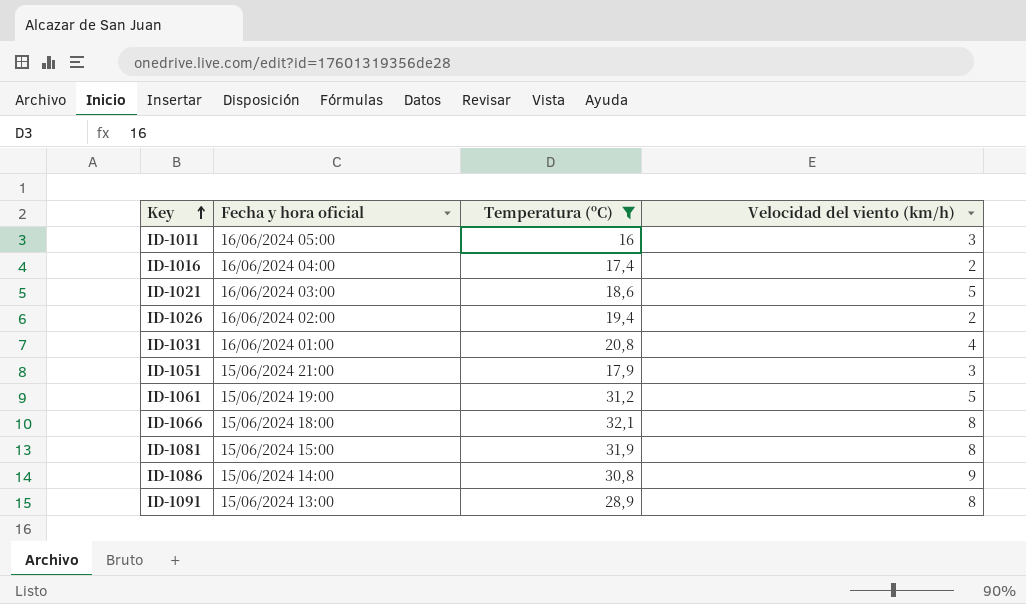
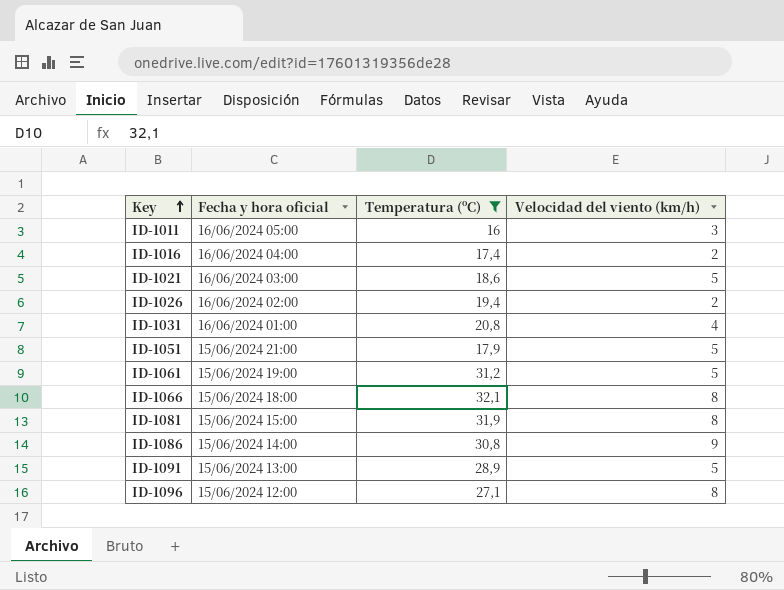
ID-1051 | Velocidad del viento (km/h): 3 -> 5
ID-1091 | Velocidad del viento (km/h): 8 -> 5
row ID-1096: none -> 15/06/2024 12:00 | 27,1 | 8

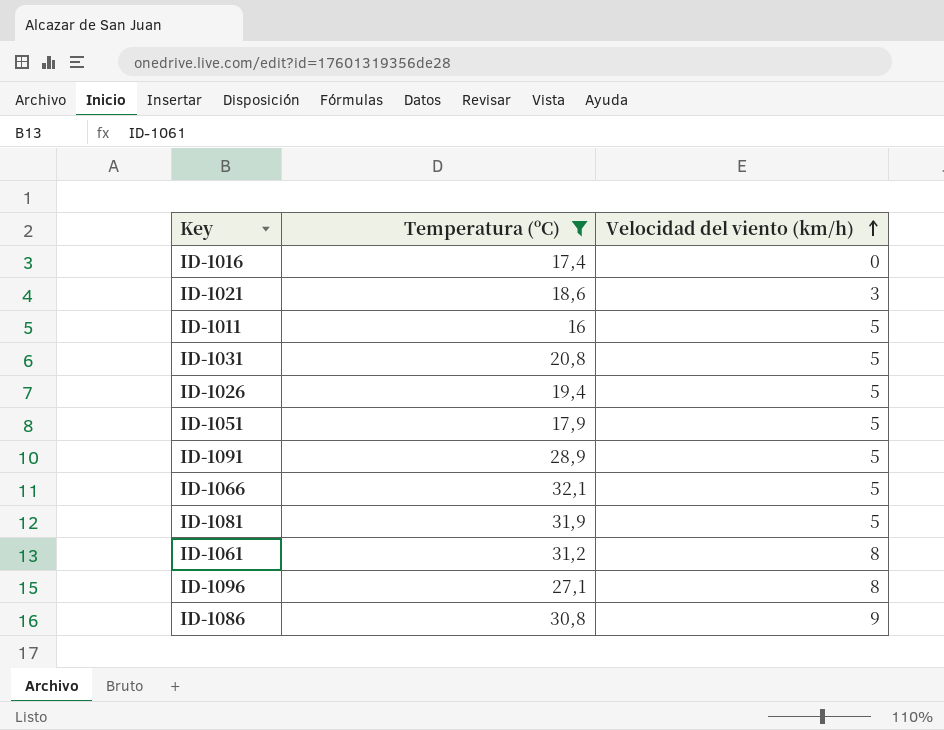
row order: Key ascending -> Velocidad del viento (km/h) ascending
column Fecha y hora oficial | position: 2 -> none
ID-1016 | Velocidad del viento (km/h): 2 -> 0
ID-1021 | Velocidad del viento (km/h): 5 -> 3
ID-1011 | Velocidad del viento (km/h): 3 -> 5
ID-1031 | Velocidad del viento (km/h): 4 -> 5
ID-1026 | Velocidad del viento (km/h): 2 -> 5
ID-1066 | Velocidad del viento (km/h): 8 -> 5
ID-1081 | Velocidad del viento (km/h): 8 -> 5
ID-1061 | Velocidad del viento (km/h): 5 -> 8

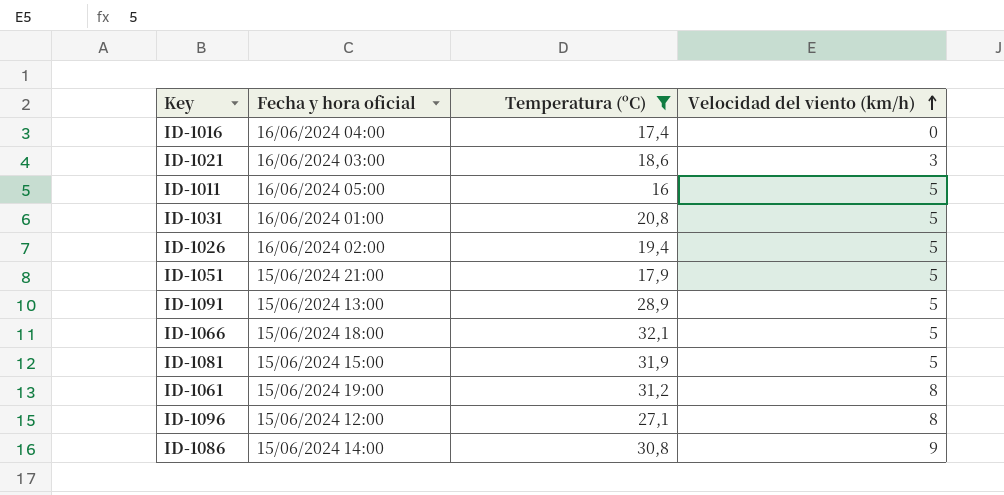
column Fecha y hora oficial | position: none -> 2

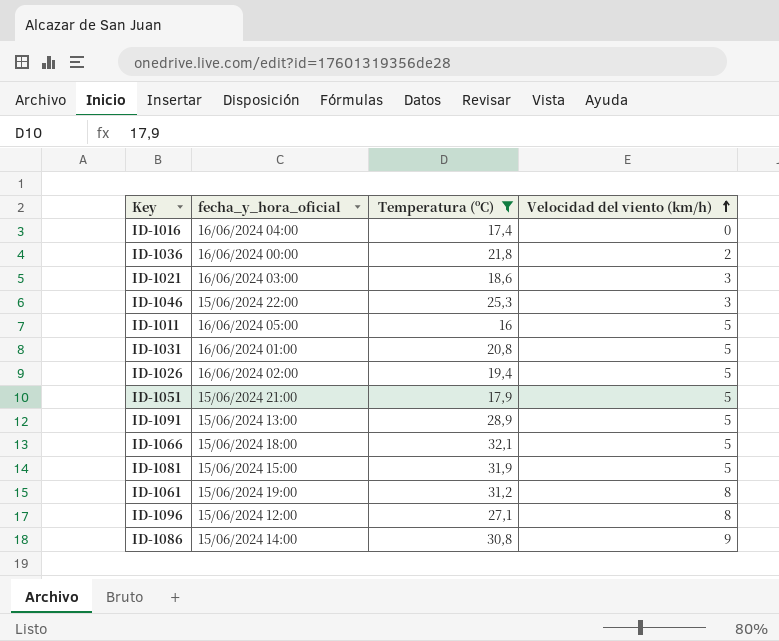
column name: Fecha y hora oficial -> fecha_y_hora_oficial
row ID-1036: none -> 16/06/2024 00:00 | 21,8 | 2
row ID-1046: none -> 15/06/2024 22:00 | 25,3 | 3

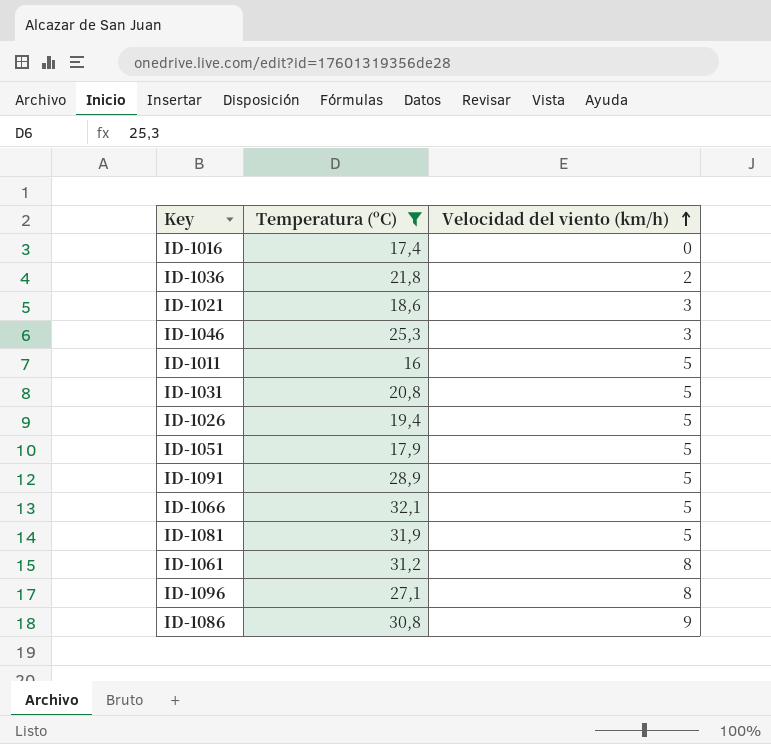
column fecha_y_hora_oficial | position: 2 -> none

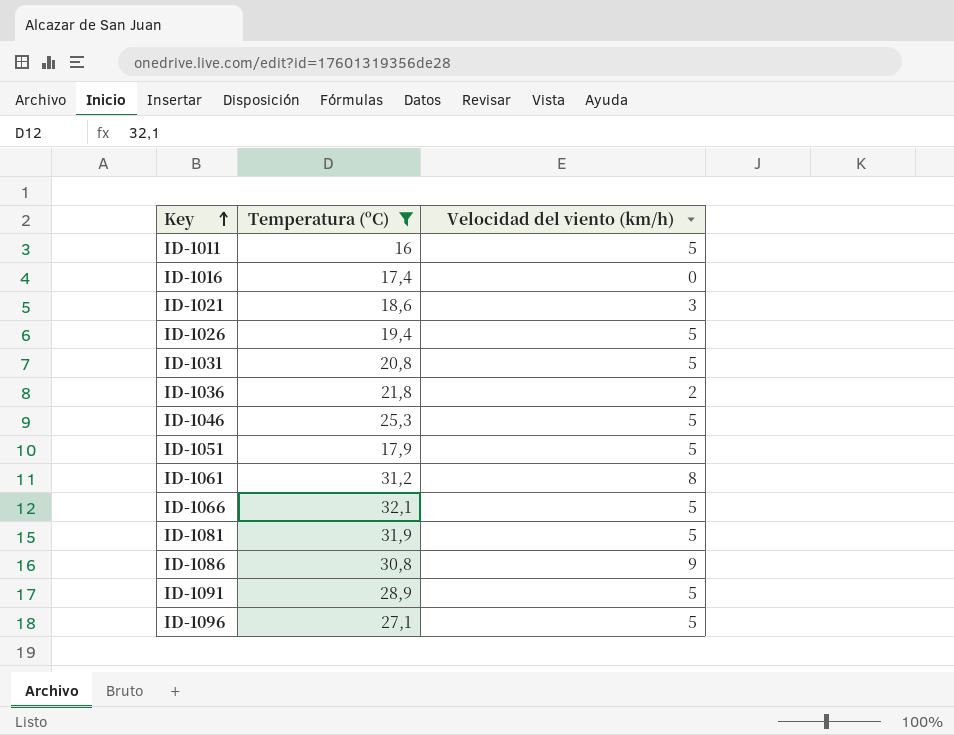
row order: Velocidad del viento (km/h) ascending -> Key ascending
ID-1046 | Velocidad del viento (km/h): 3 -> 5
ID-1096 | Velocidad del viento (km/h): 8 -> 5

